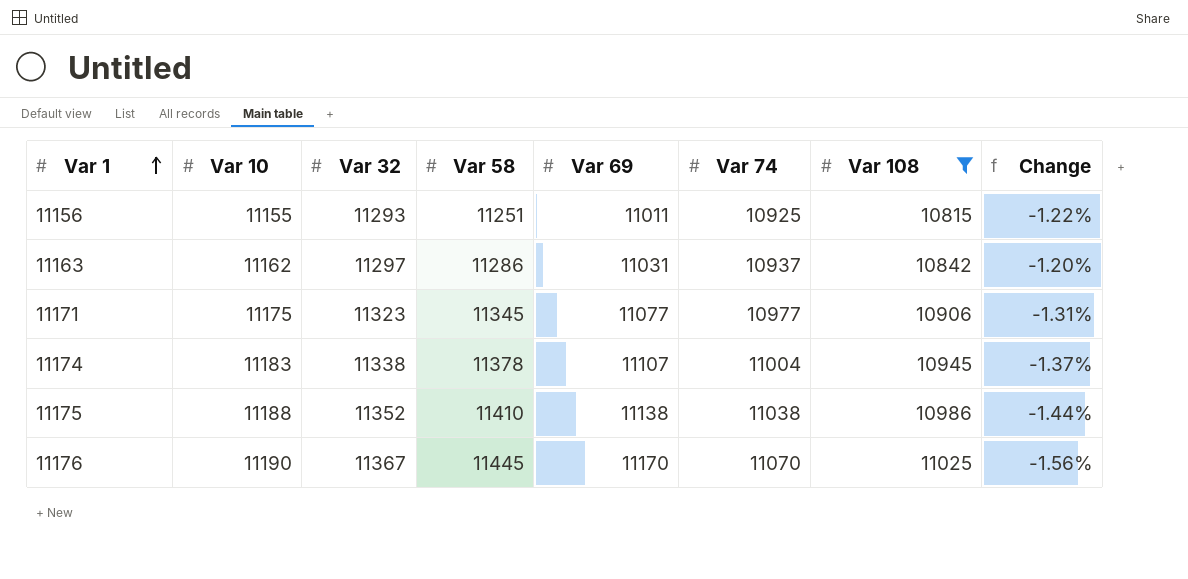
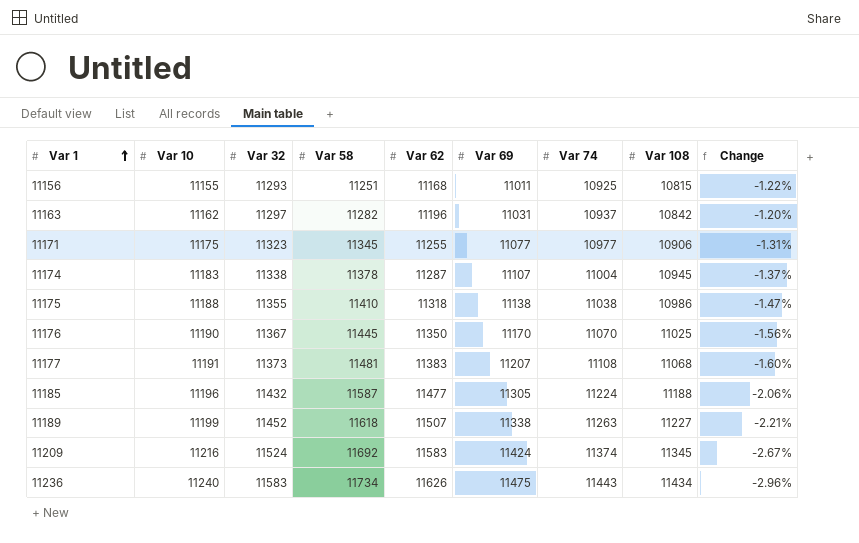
filter: Var 108 <= 11025 -> none
column Var 62 | position: none -> 5
11163 | Var 58: 11286 -> 11282
11175 | Var 32: 11352 -> 11355
11175 | Change: -1.44% -> -1.47%

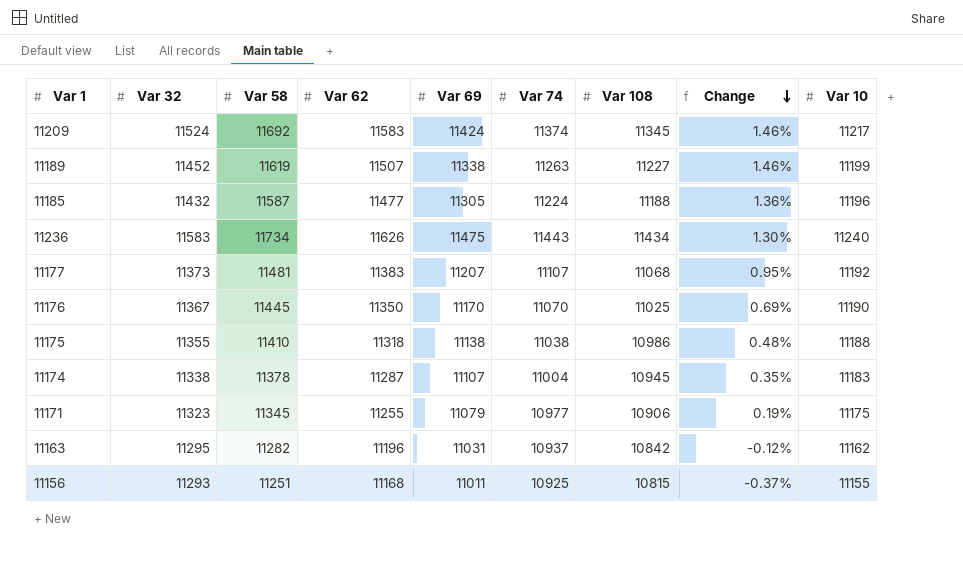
row order: Var 1 ascending -> Change descending
column Change | formula: ([Var 10] - [Var 32]) / [Var 32] -> ([Var 58] - [Var 32]) / [Var 32]
column Var 10 | position: 2 -> 9
11209 | Var 10: 11216 -> 11217
11189 | Var 58: 11618 -> 11619
11177 | Var 74: 11108 -> 11107
11177 | Var 10: 11191 -> 11192
11171 | Var 69: 11077 -> 11079
11163 | Var 32: 11297 -> 11295

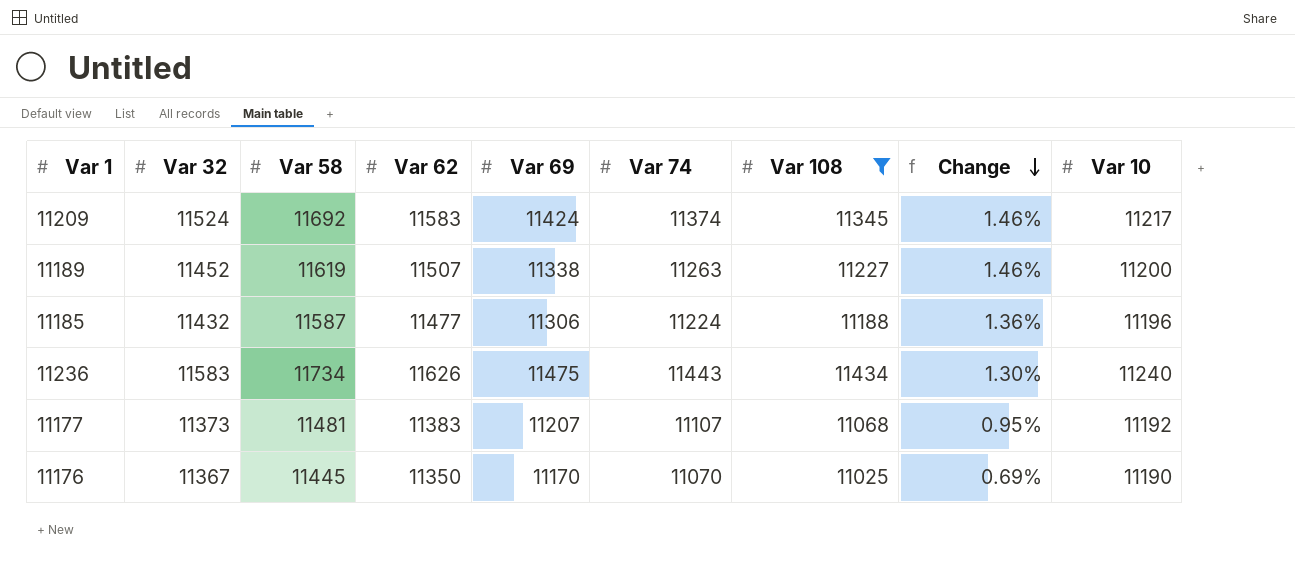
filter: none -> Var 108 >= 11025
11189 | Var 10: 11199 -> 11200
11185 | Var 69: 11305 -> 11306

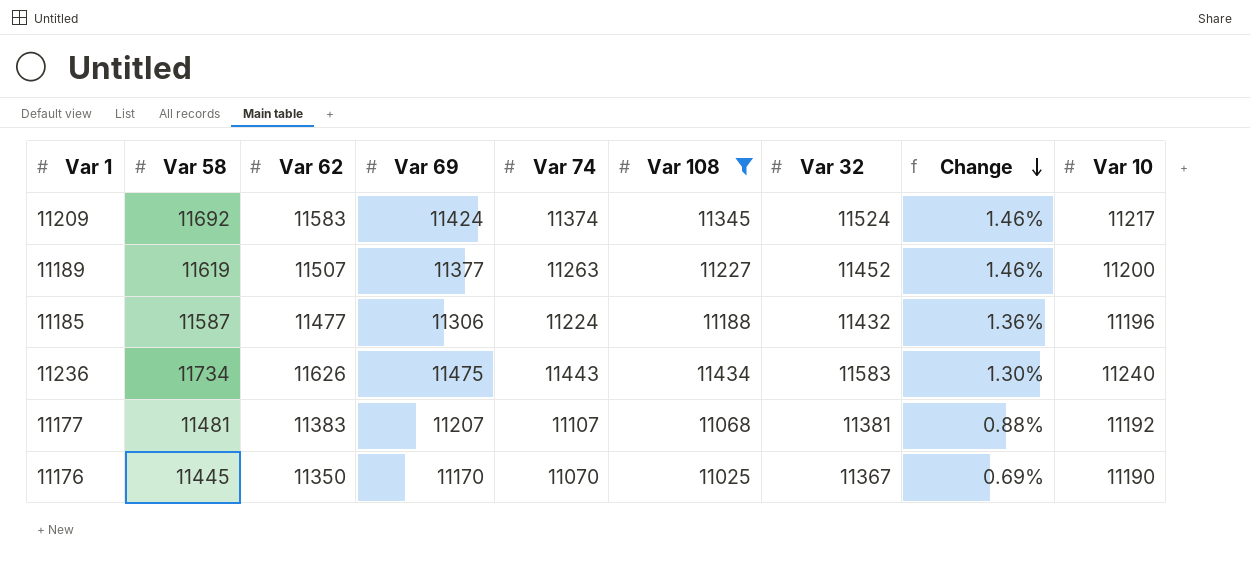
column Var 32 | position: 2 -> 7
11189 | Var 69: 11338 -> 11377
11177 | Var 32: 11373 -> 11381
11177 | Change: 0.95% -> 0.88%

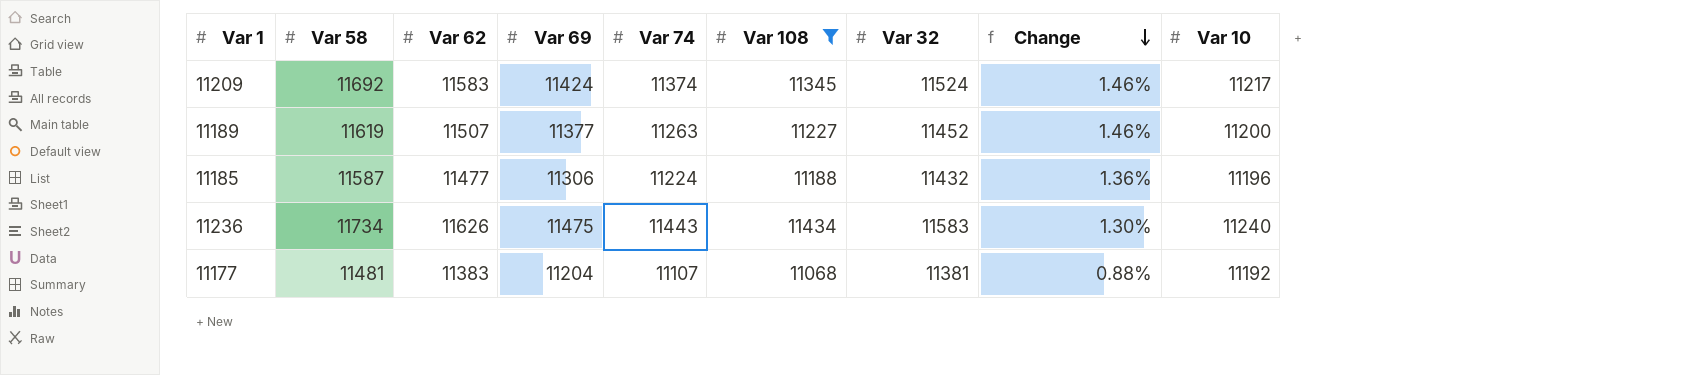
row 11176: 11445 | 11350 | 11170 | 11070 | 11025 | 11367 | 0.69% | 11190 -> none
11177 | Var 69: 11207 -> 11204

